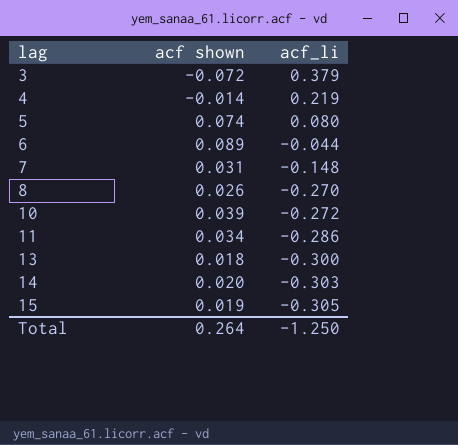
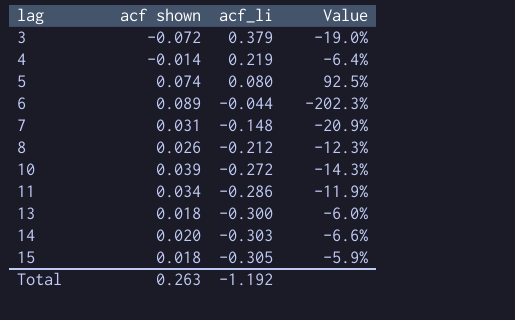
column Value | formula: none -> [acf shown] / [acf_li]
8 | acf_li: -0.270 -> -0.212
15 | acf shown: 0.019 -> 0.018
Total | acf shown: 0.264 -> 0.263
Total | acf_li: -1.250 -> -1.192

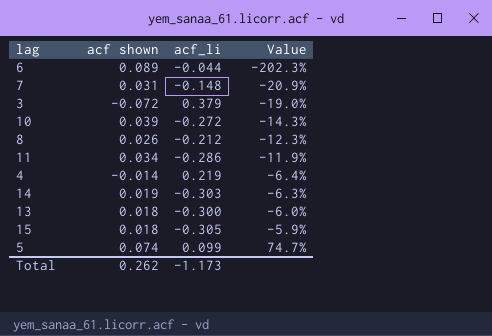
row order: lag ascending -> Value ascending
14 | acf shown: 0.020 -> 0.019
14 | Value: -6.6% -> -6.3%
5 | acf_li: 0.080 -> 0.099
5 | Value: 92.5% -> 74.7%
Total | acf shown: 0.263 -> 0.262
Total | acf_li: -1.192 -> -1.173

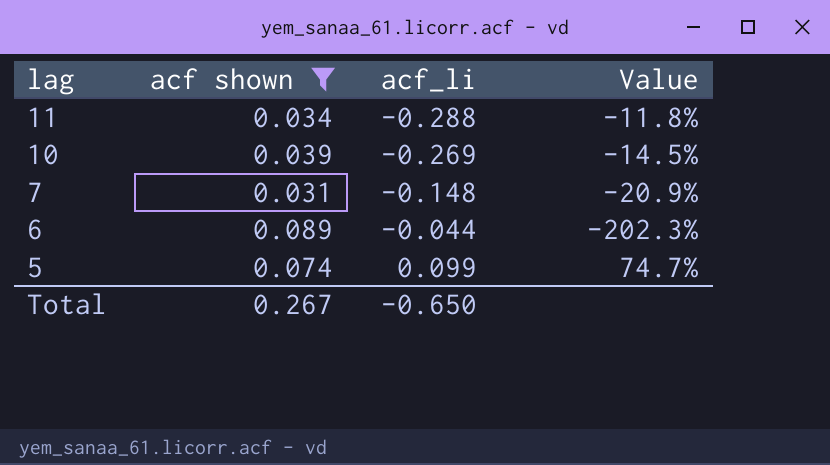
filter: none -> acf shown >= 0.031
row order: Value ascending -> lag descending
11 | acf_li: -0.286 -> -0.288
11 | Value: -11.9% -> -11.8%
10 | acf_li: -0.272 -> -0.269
10 | Value: -14.3% -> -14.5%
Total | acf shown: 0.262 -> 0.267
Total | acf_li: -1.173 -> -0.650

